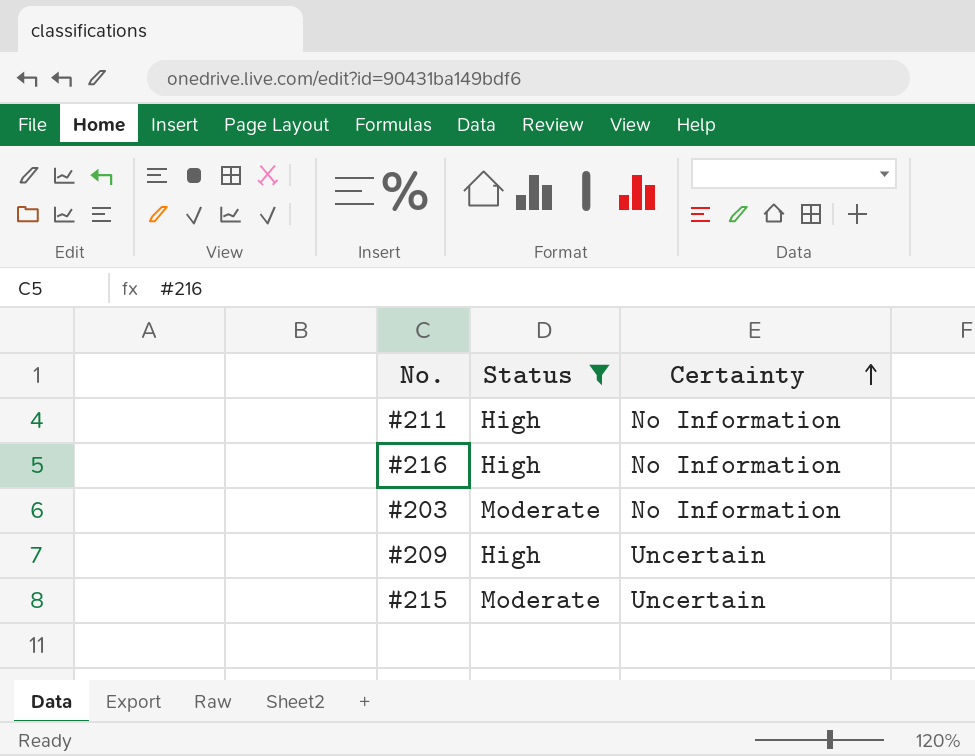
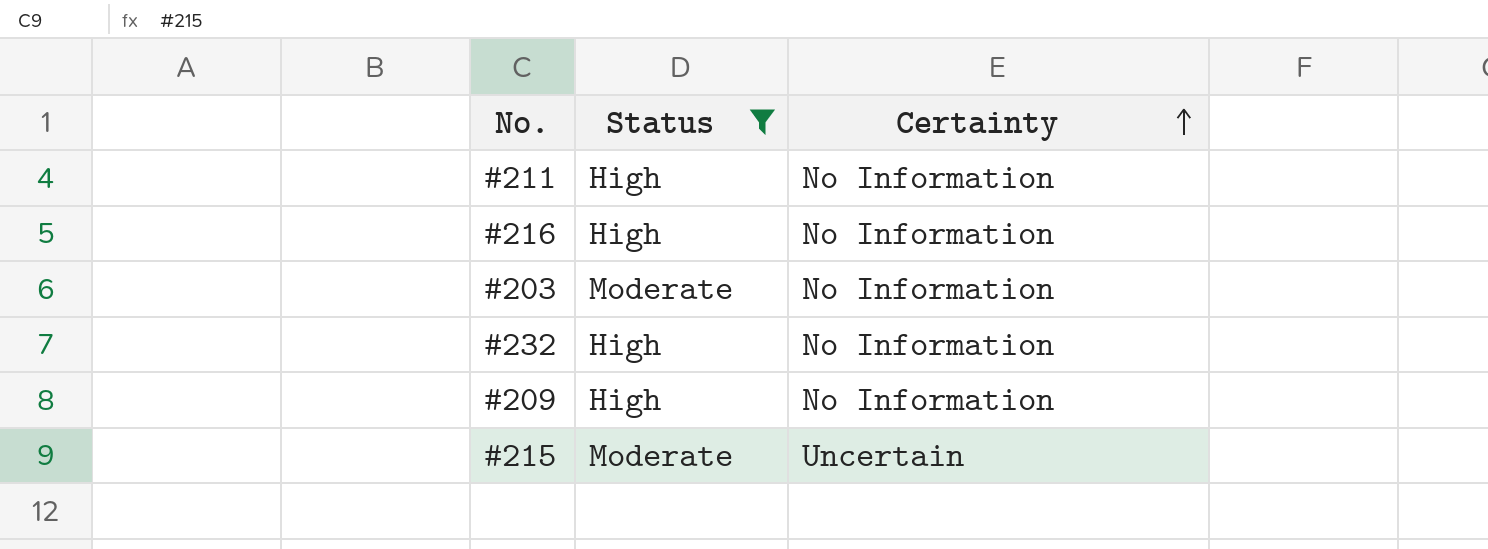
row #232: none -> High | No Information
#209 | Certainty: Uncertain -> No Information

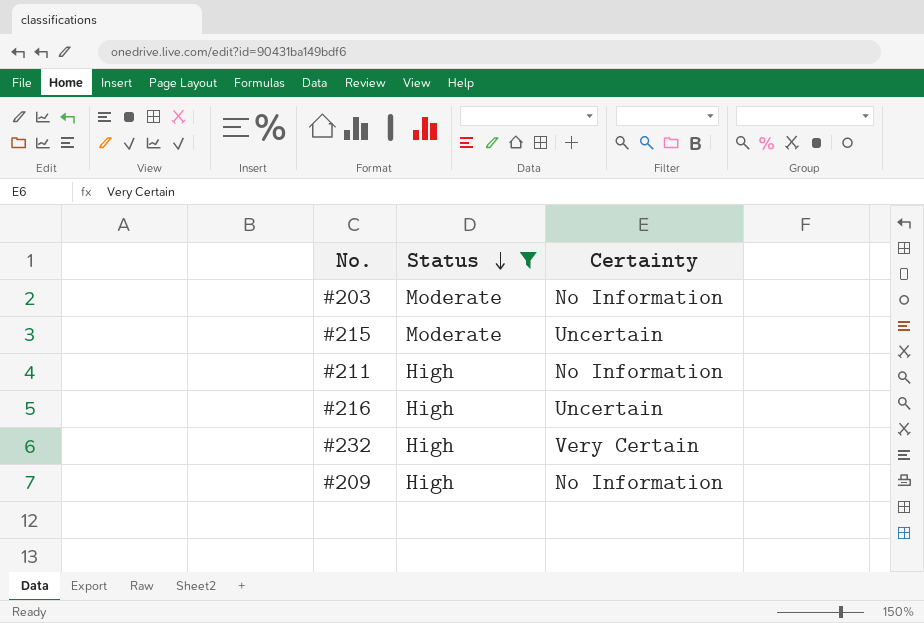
row order: Certainty ascending -> Status descending
#216 | Certainty: No Information -> Uncertain
#232 | Certainty: No Information -> Very Certain

